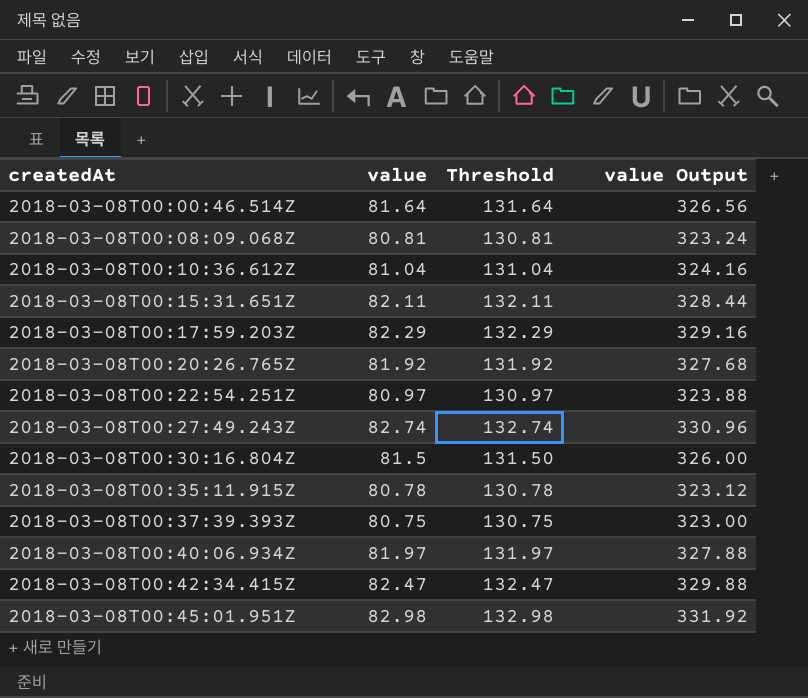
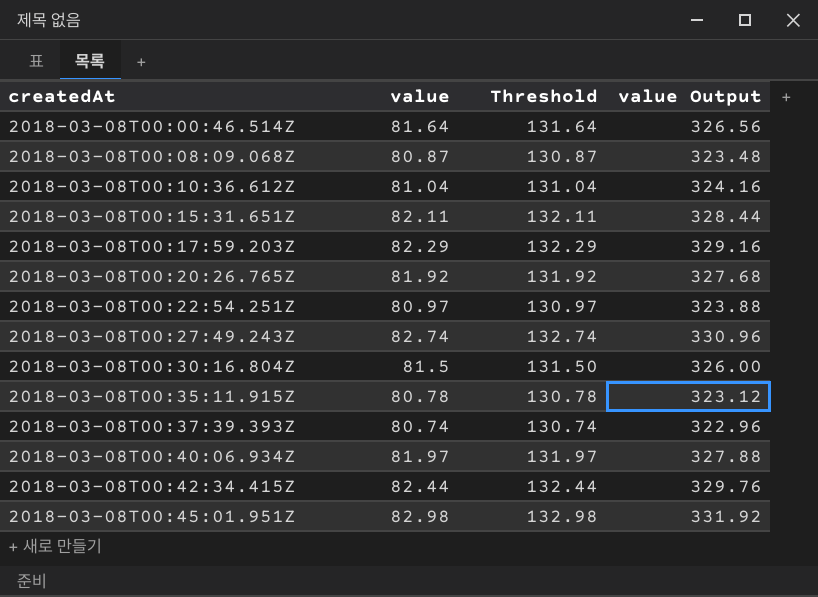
2018-03-08T00:08:09.068Z | value: 80.81 -> 80.87
2018-03-08T00:08:09.068Z | Threshold: 130.81 -> 130.87
2018-03-08T00:08:09.068Z | value Output: 323.24 -> 323.48
2018-03-08T00:37:39.393Z | value: 80.75 -> 80.74
2018-03-08T00:37:39.393Z | Threshold: 130.75 -> 130.74
2018-03-08T00:37:39.393Z | value Output: 323.00 -> 322.96
2018-03-08T00:42:34.415Z | value: 82.47 -> 82.44
2018-03-08T00:42:34.415Z | Threshold: 132.47 -> 132.44
2018-03-08T00:42:34.415Z | value Output: 329.88 -> 329.76

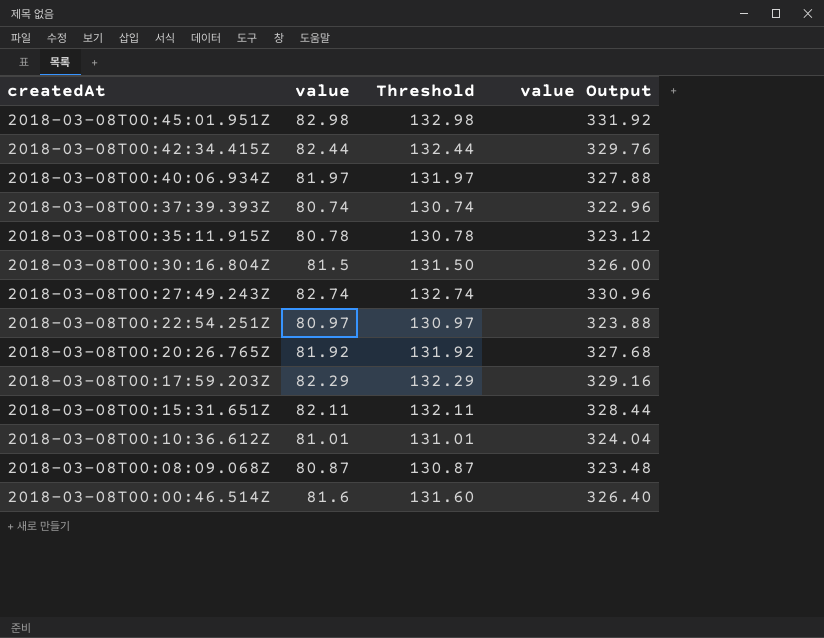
row order: createdAt ascending -> createdAt descending
2018-03-08T00:10:36.612Z | value: 81.04 -> 81.01
2018-03-08T00:10:36.612Z | Threshold: 131.04 -> 131.01
2018-03-08T00:10:36.612Z | value Output: 324.16 -> 324.04
2018-03-08T00:00:46.514Z | value: 81.64 -> 81.6
2018-03-08T00:00:46.514Z | Threshold: 131.64 -> 131.60
2018-03-08T00:00:46.514Z | value Output: 326.56 -> 326.40

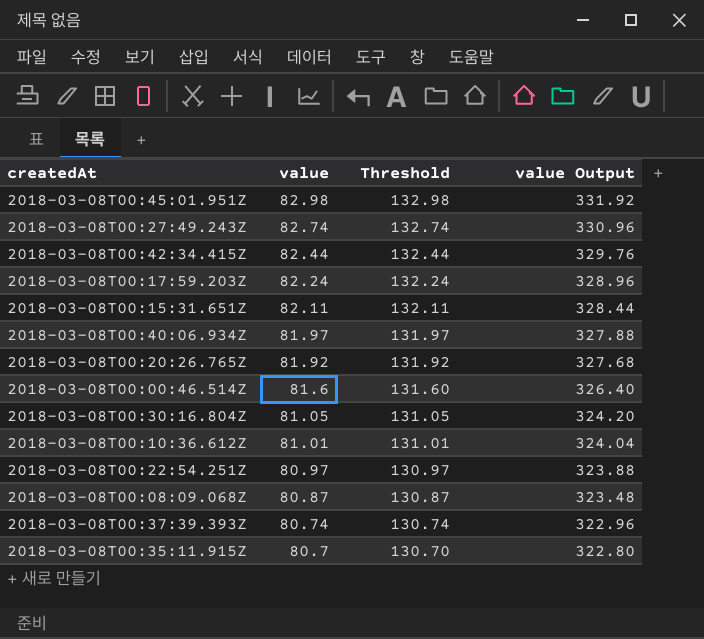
row order: createdAt descending -> value descending
2018-03-08T00:17:59.203Z | value: 82.29 -> 82.24
2018-03-08T00:17:59.203Z | Threshold: 132.29 -> 132.24
2018-03-08T00:17:59.203Z | value Output: 329.16 -> 328.96
2018-03-08T00:30:16.804Z | value: 81.5 -> 81.05
2018-03-08T00:30:16.804Z | Threshold: 131.50 -> 131.05
2018-03-08T00:30:16.804Z | value Output: 326.00 -> 324.20
2018-03-08T00:35:11.915Z | value: 80.78 -> 80.7
2018-03-08T00:35:11.915Z | Threshold: 130.78 -> 130.70
2018-03-08T00:35:11.915Z | value Output: 323.12 -> 322.80

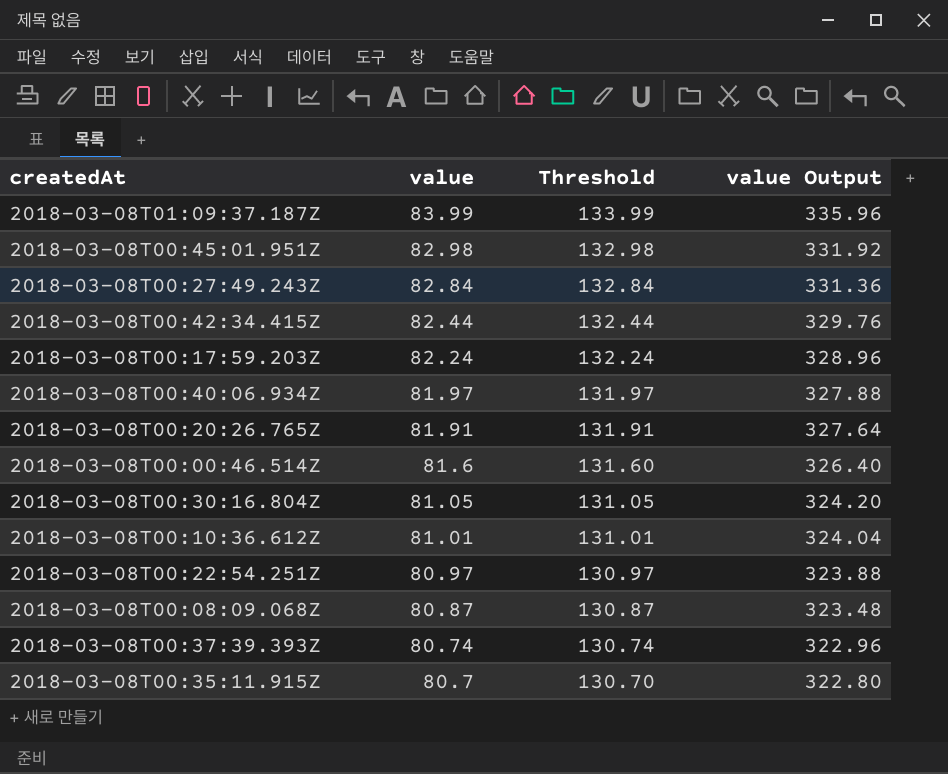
row 2018-03-08T00:15:31.651Z: 82.11 | 132.11 | 328.44 -> none
row 2018-03-08T01:09:37.187Z: none -> 83.99 | 133.99 | 335.96
2018-03-08T00:27:49.243Z | value: 82.74 -> 82.84
2018-03-08T00:27:49.243Z | Threshold: 132.74 -> 132.84
2018-03-08T00:27:49.243Z | value Output: 330.96 -> 331.36
2018-03-08T00:20:26.765Z | value: 81.92 -> 81.91
2018-03-08T00:20:26.765Z | Threshold: 131.92 -> 131.91
2018-03-08T00:20:26.765Z | value Output: 327.68 -> 327.64

